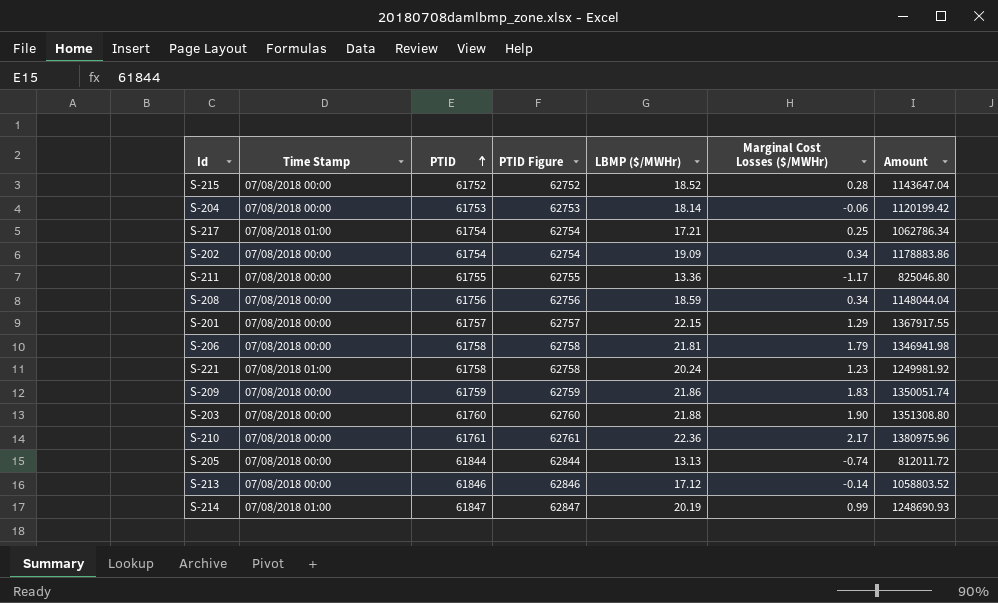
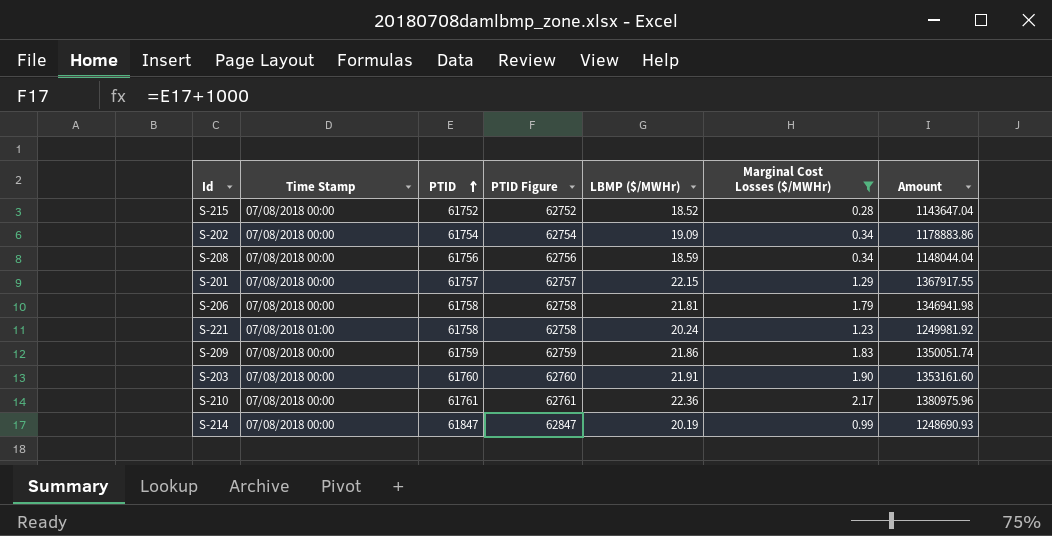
filter: none -> Marginal Cost Losses ($/MWHr) >= 0.28
S-203 | LBMP ($/MWHr): 21.88 -> 21.91
S-203 | Amount: 1351308.80 -> 1353161.60
S-214 | Time Stamp: 07/08/2018 01:00 -> 07/08/2018 00:00

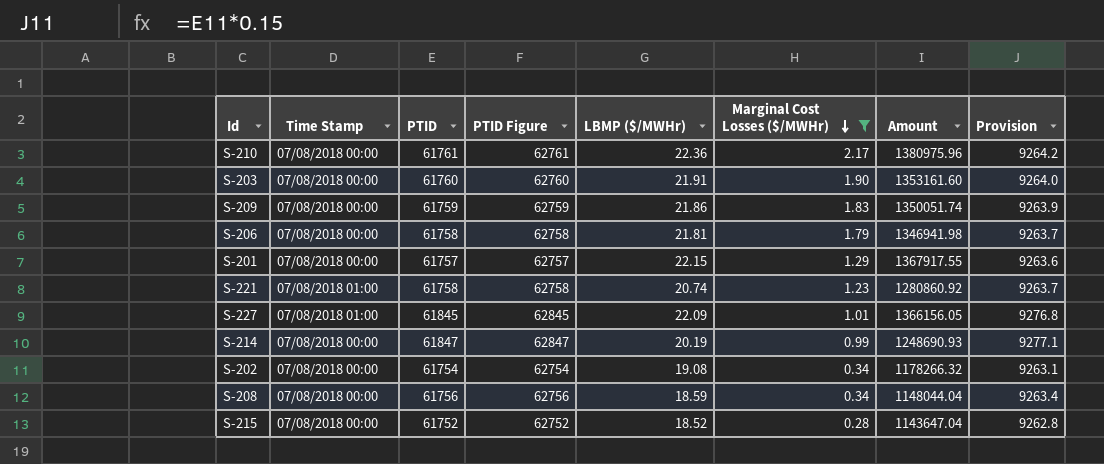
row order: PTID ascending -> Marginal Cost Losses ($/MWHr) descending
column Provision | formula: none -> [PTID] * 0.15
S-221 | LBMP ($/MWHr): 20.24 -> 20.74
S-221 | Amount: 1249981.92 -> 1280860.92
row S-227: none -> 07/08/2018 01:00 | 61845 | 62845 | 22.09 | 1.01 | 1366156.05 | 9276.8
S-202 | LBMP ($/MWHr): 19.09 -> 19.08
S-202 | Amount: 1178883.86 -> 1178266.32

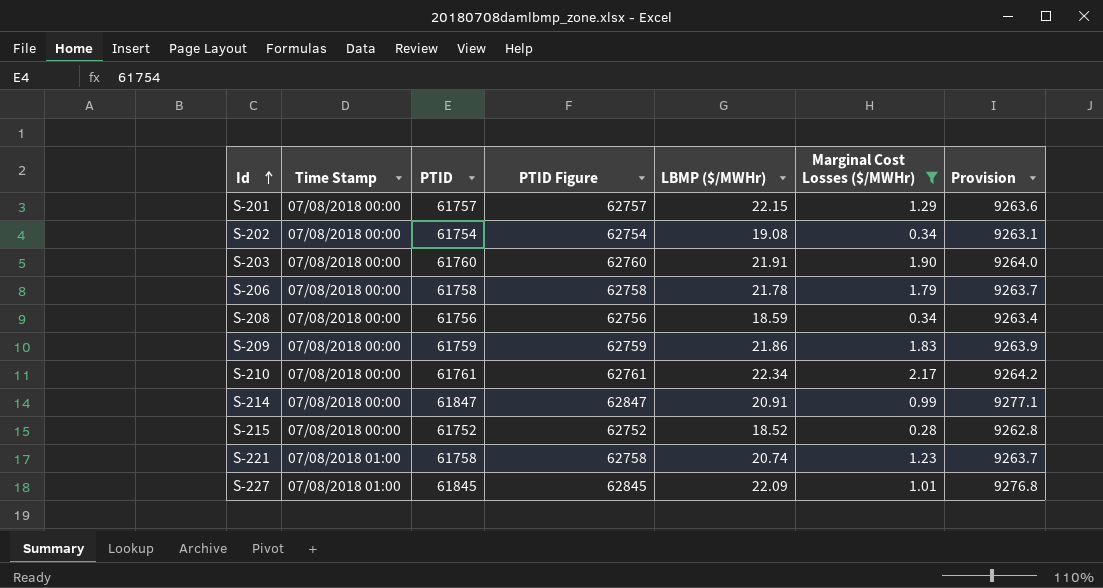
row order: Marginal Cost Losses ($/MWHr) descending -> Id ascending
column Amount | formula: [PTID] * [LBMP ($/MWHr)] -> none
S-206 | LBMP ($/MWHr): 21.81 -> 21.78
S-210 | LBMP ($/MWHr): 22.36 -> 22.34
S-214 | LBMP ($/MWHr): 20.19 -> 20.91

